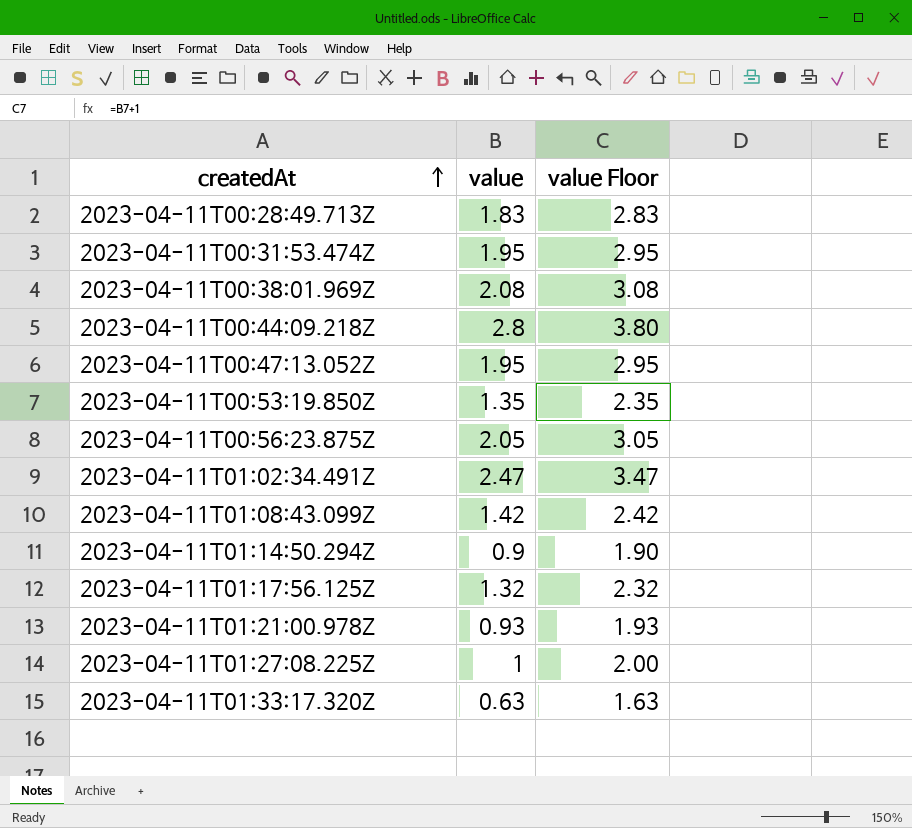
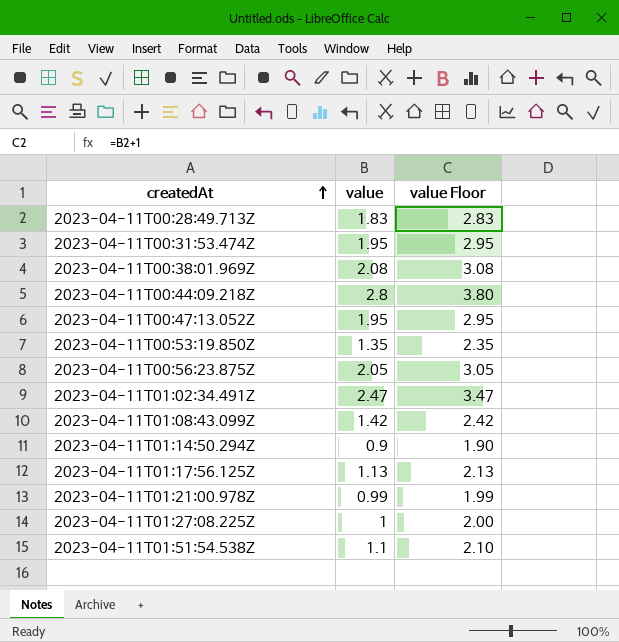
row 2023-04-11T01:33:17.320Z: 0.63 | 1.63 -> none
2023-04-11T01:17:56.125Z | value: 1.32 -> 1.13
2023-04-11T01:17:56.125Z | value Floor: 2.32 -> 2.13
2023-04-11T01:21:00.978Z | value: 0.93 -> 0.99
2023-04-11T01:21:00.978Z | value Floor: 1.93 -> 1.99
row 2023-04-11T01:51:54.538Z: none -> 1.1 | 2.10

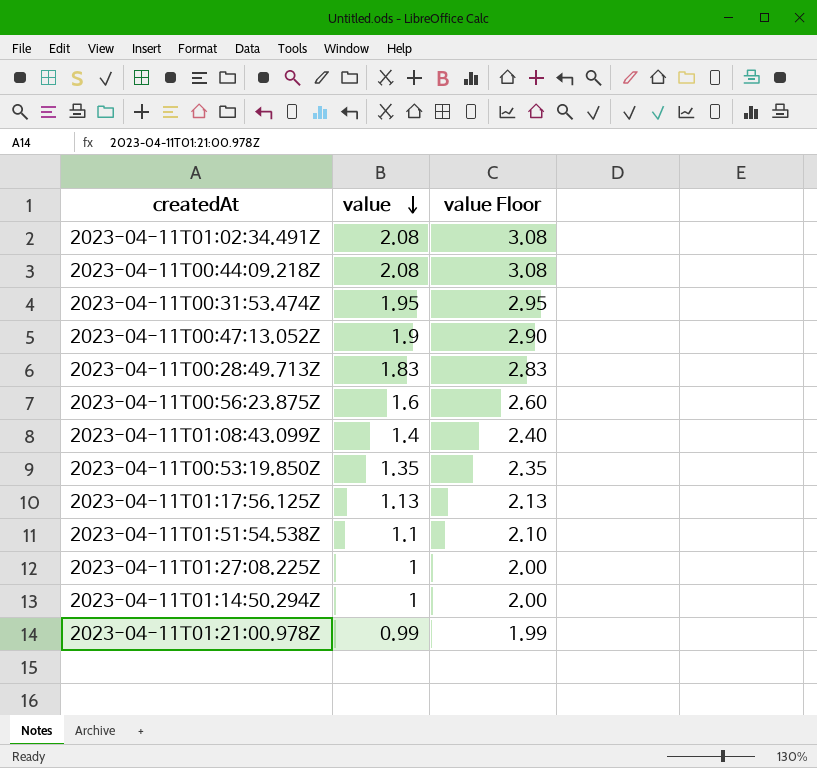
row order: createdAt ascending -> value descending
row 2023-04-11T00:38:01.969Z: 2.08 | 3.08 -> none
2023-04-11T01:02:34.491Z | value: 2.47 -> 2.08
2023-04-11T01:02:34.491Z | value Floor: 3.47 -> 3.08
2023-04-11T00:44:09.218Z | value: 2.8 -> 2.08
2023-04-11T00:44:09.218Z | value Floor: 3.80 -> 3.08
2023-04-11T00:47:13.052Z | value: 1.95 -> 1.9
2023-04-11T00:47:13.052Z | value Floor: 2.95 -> 2.90
2023-04-11T00:56:23.875Z | value: 2.05 -> 1.6
2023-04-11T00:56:23.875Z | value Floor: 3.05 -> 2.60
2023-04-11T01:08:43.099Z | value: 1.42 -> 1.4
2023-04-11T01:08:43.099Z | value Floor: 2.42 -> 2.40
2023-04-11T01:14:50.294Z | value: 0.9 -> 1
2023-04-11T01:14:50.294Z | value Floor: 1.90 -> 2.00

